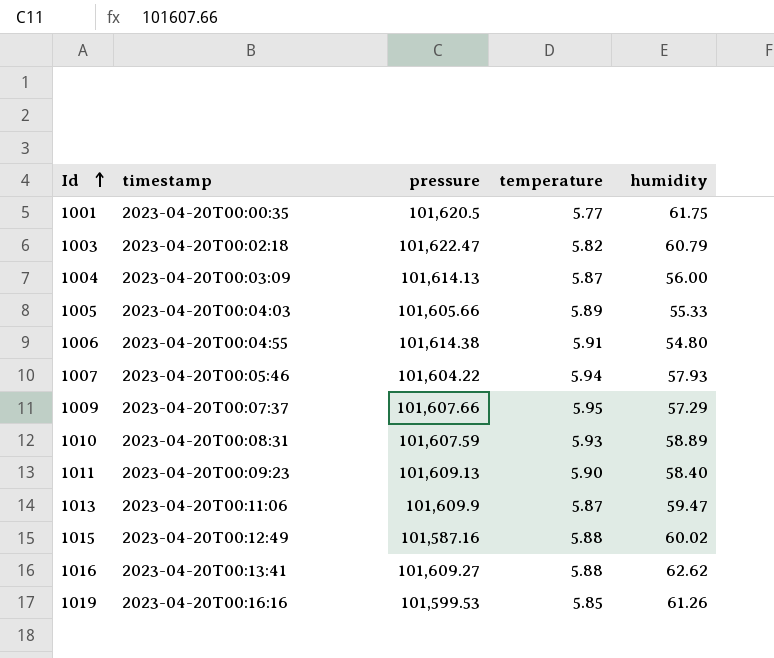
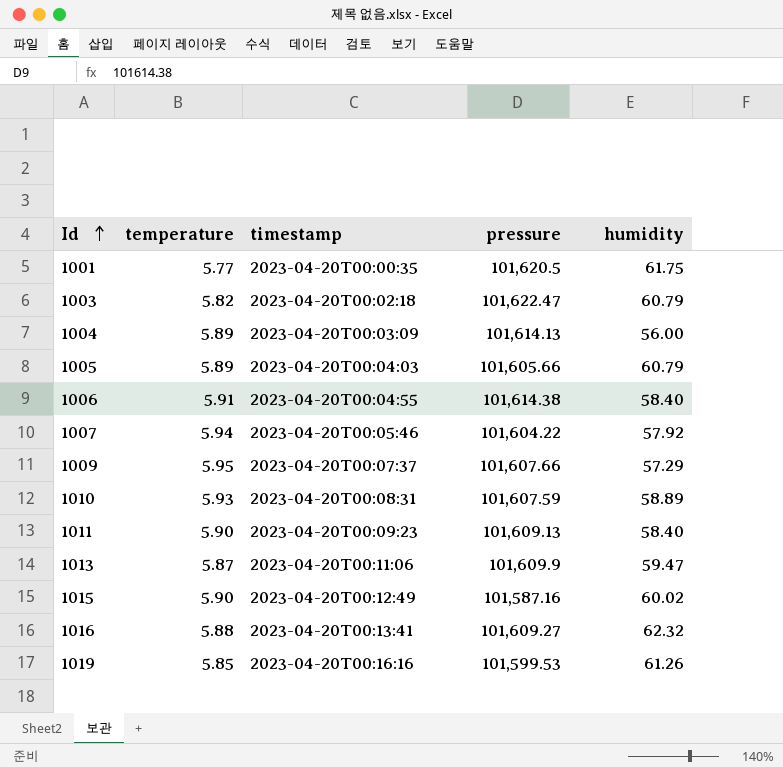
column temperature | position: 4 -> 2
1004 | temperature: 5.87 -> 5.89
1005 | humidity: 55.33 -> 60.79
1006 | humidity: 54.80 -> 58.40
1007 | humidity: 57.93 -> 57.92
1015 | temperature: 5.88 -> 5.90
1016 | humidity: 62.62 -> 62.32

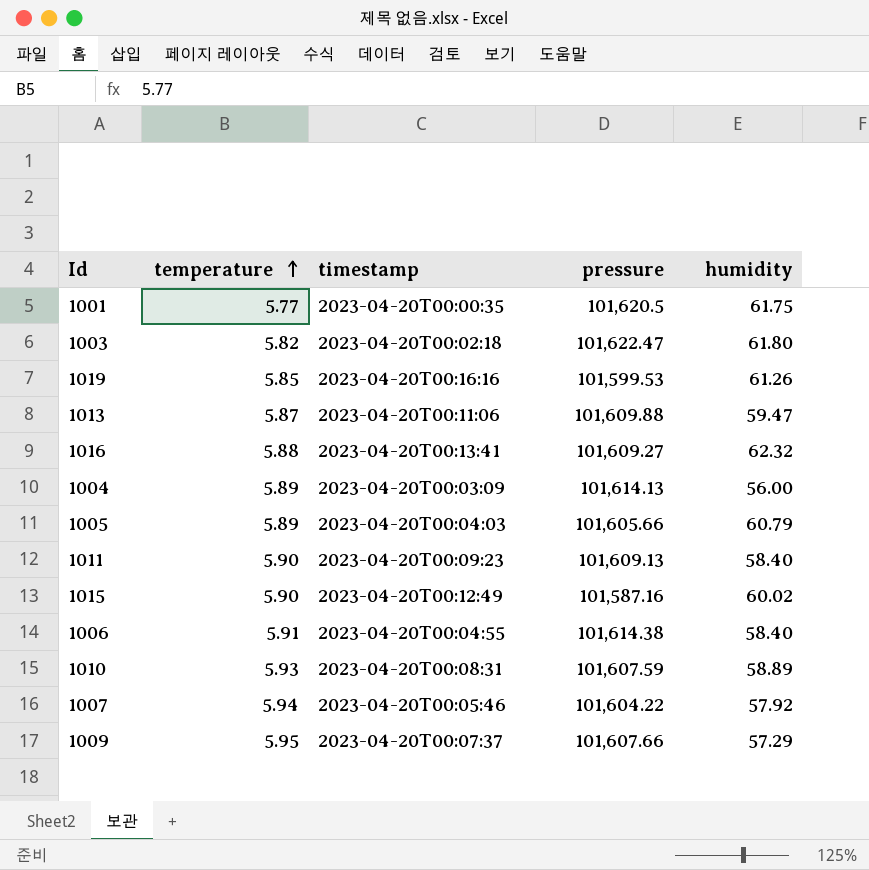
row order: Id ascending -> temperature ascending
1003 | humidity: 60.79 -> 61.80
1013 | pressure: 101,609.9 -> 101,609.88

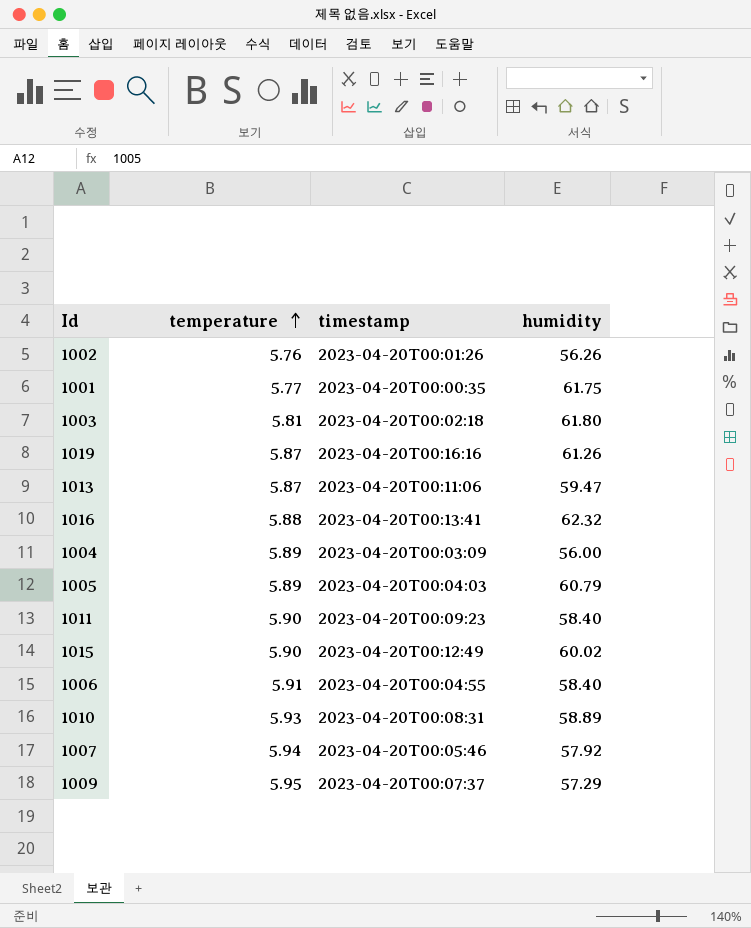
column pressure | position: 4 -> none
row 1002: none -> 5.76 | 2023-04-20T00:01:26 | 56.26
1003 | temperature: 5.82 -> 5.81
1019 | temperature: 5.85 -> 5.87

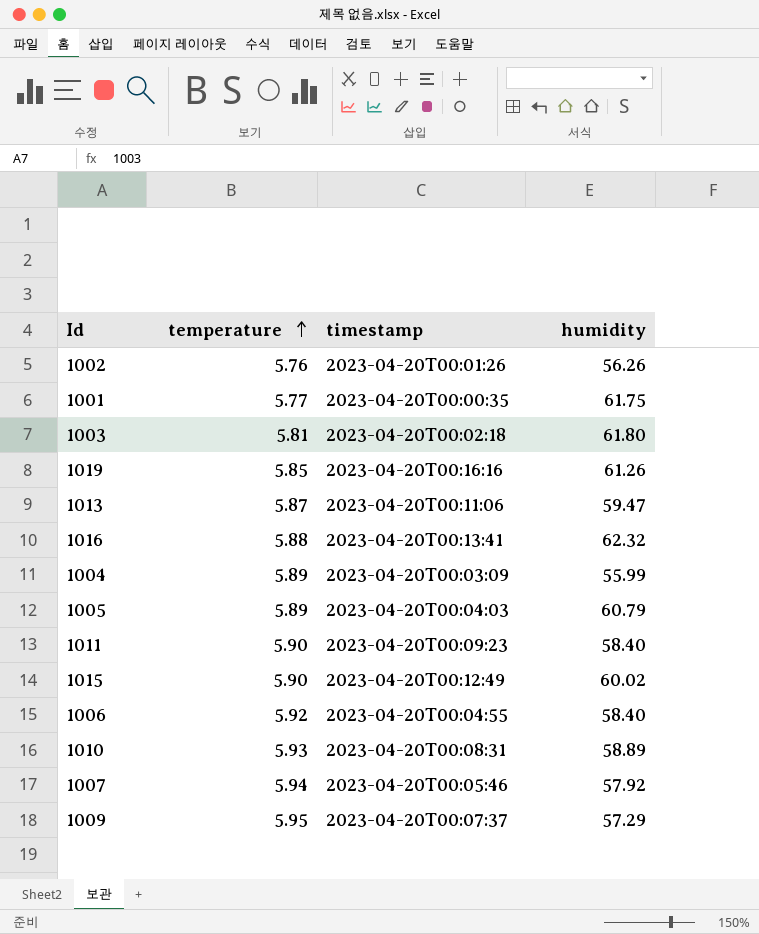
1019 | temperature: 5.87 -> 5.85
1004 | humidity: 56.00 -> 55.99
1006 | temperature: 5.91 -> 5.92

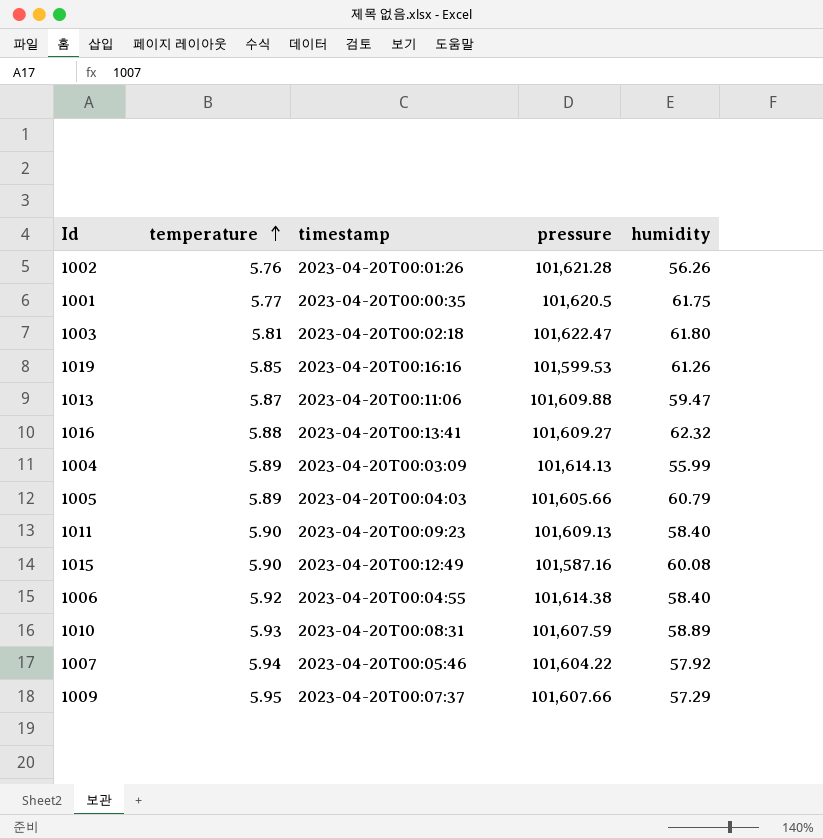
column pressure | position: none -> 4
1015 | humidity: 60.02 -> 60.08

